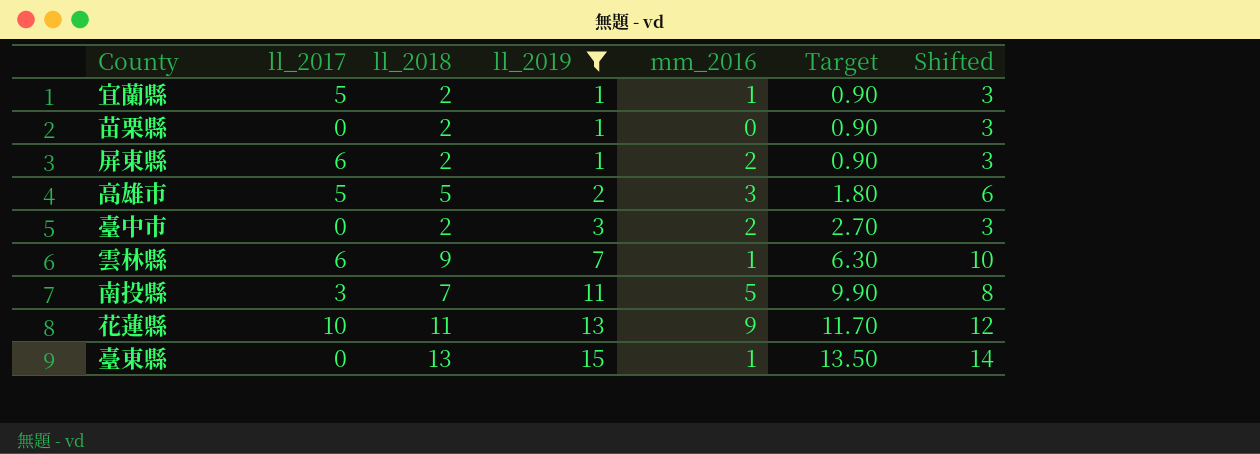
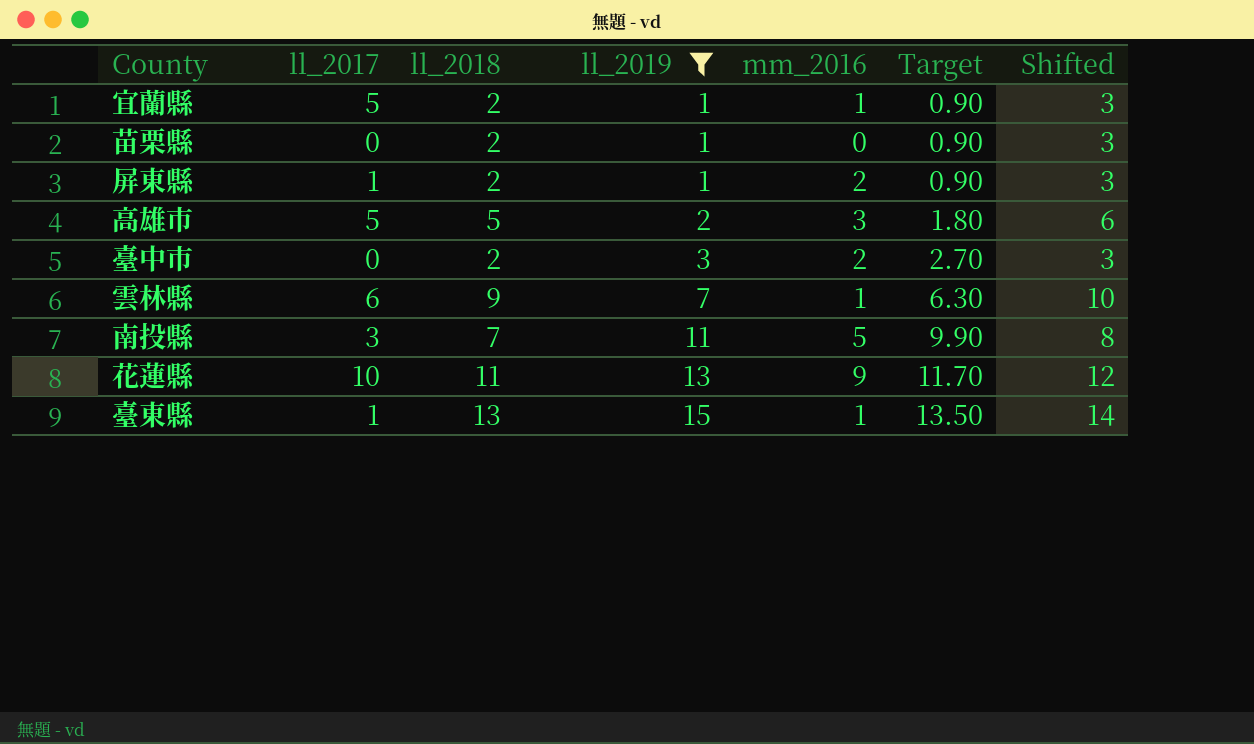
屏東縣 | ll_2017: 6 -> 1
臺東縣 | ll_2017: 0 -> 1

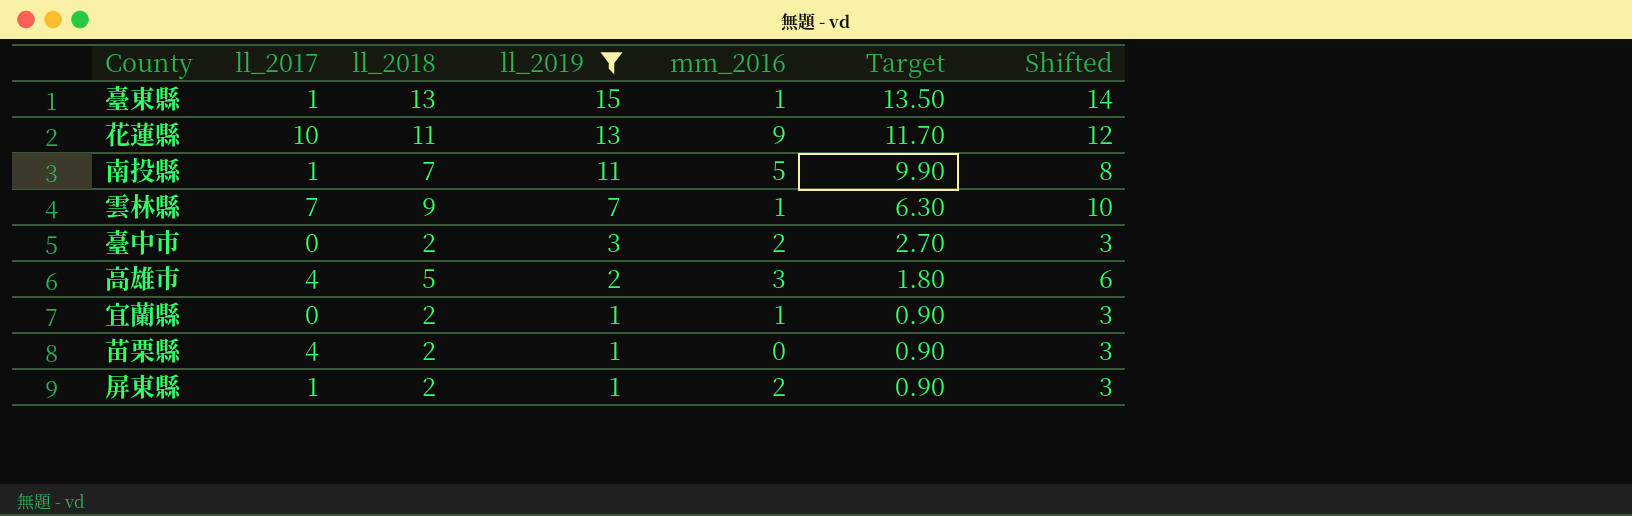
row order: ll_2019 ascending -> ll_2019 descending
南投縣 | ll_2017: 3 -> 1
雲林縣 | ll_2017: 6 -> 7
高雄市 | ll_2017: 5 -> 4
宜蘭縣 | ll_2017: 5 -> 0
苗栗縣 | ll_2017: 0 -> 4

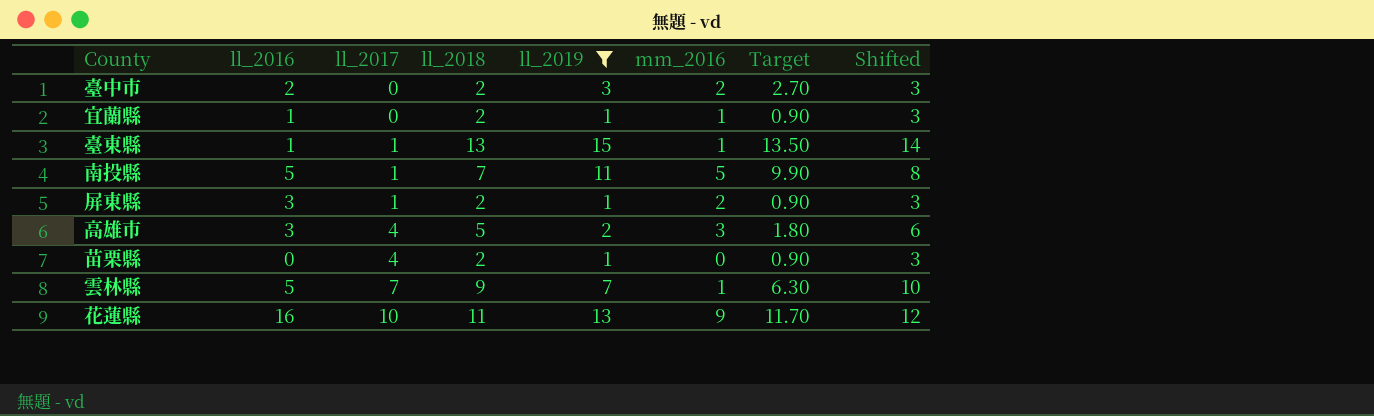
row order: ll_2019 descending -> ll_2017 ascending
column ll_2016 | position: none -> 2

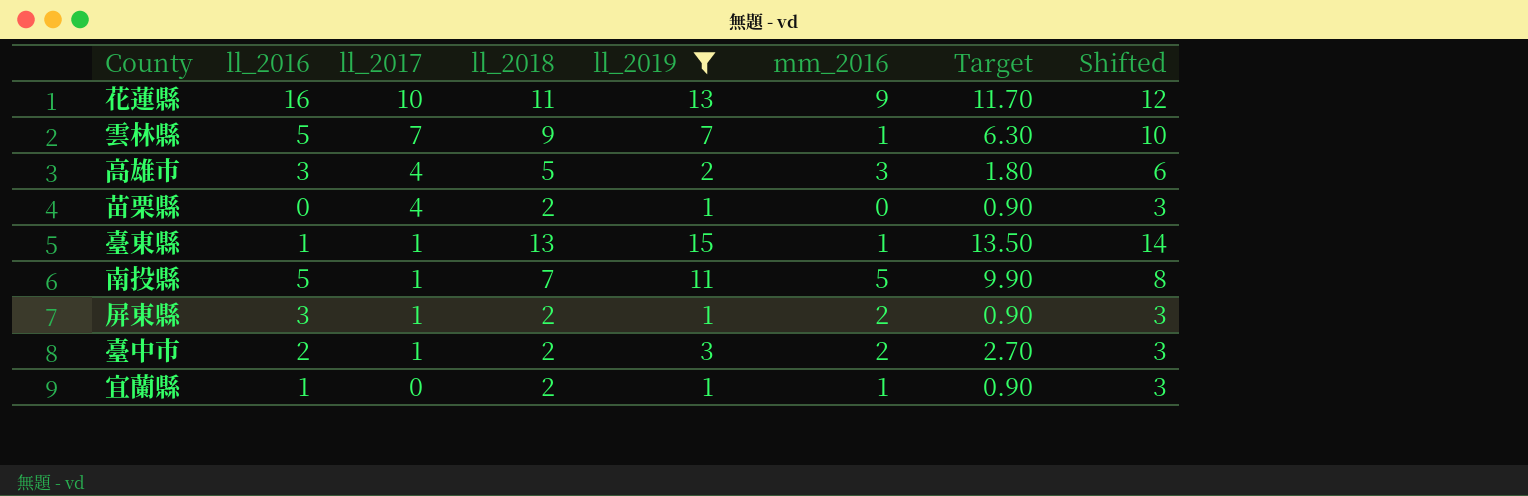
row order: ll_2017 ascending -> ll_2017 descending
臺中市 | ll_2017: 0 -> 1

